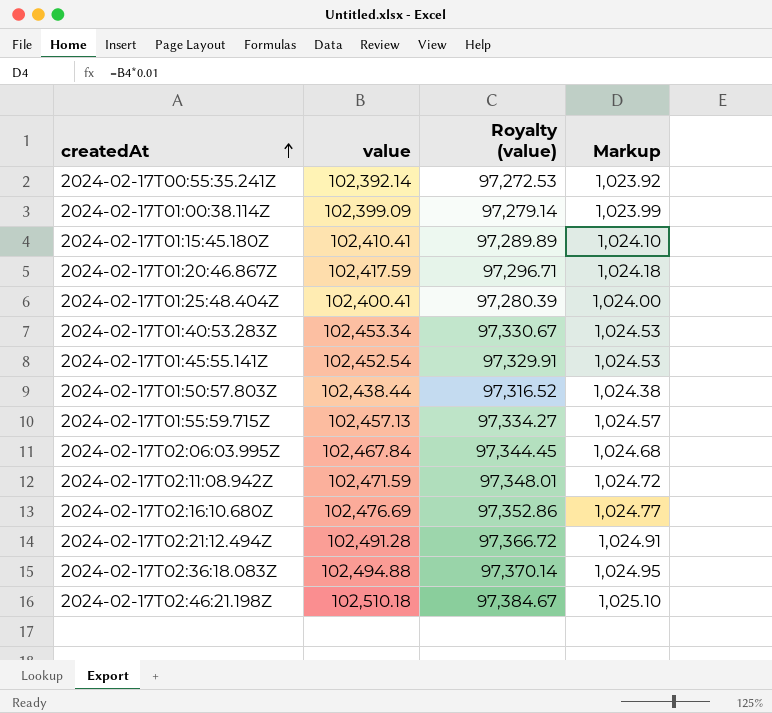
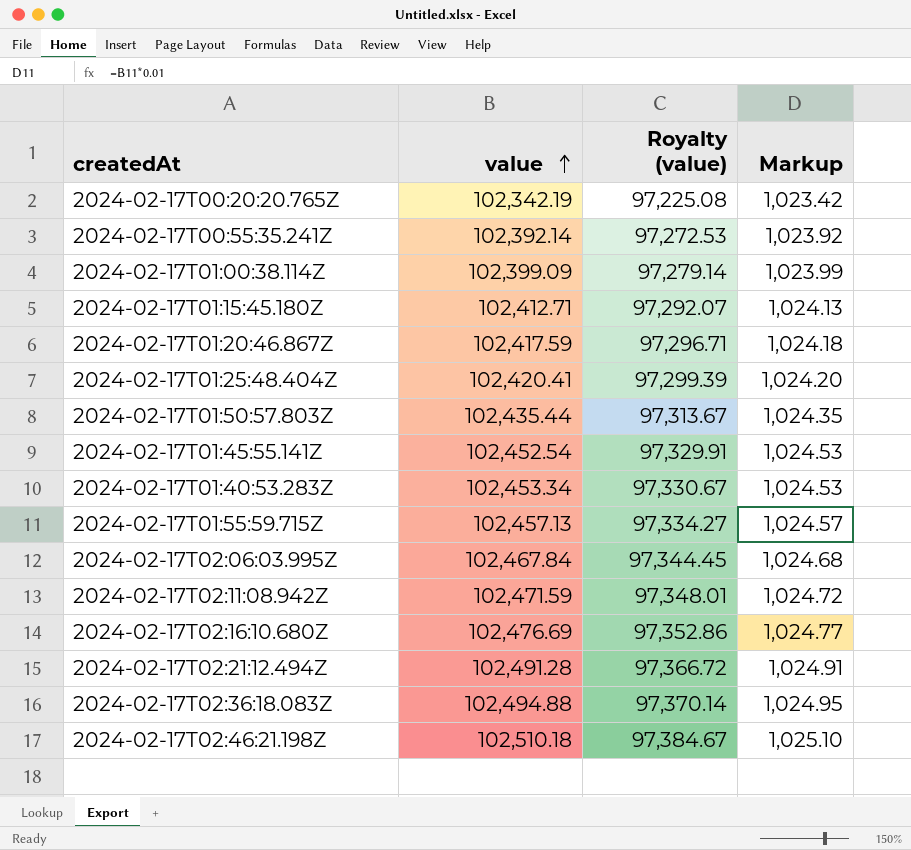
row order: createdAt ascending -> value ascending
row 2024-02-17T00:20:20.765Z: none -> 102,342.19 | 97,225.08 | 1,023.42
2024-02-17T01:15:45.180Z | value: 102,410.41 -> 102,412.71
2024-02-17T01:15:45.180Z | Royalty (value): 97,289.89 -> 97,292.07
2024-02-17T01:15:45.180Z | Markup: 1,024.10 -> 1,024.13
2024-02-17T01:25:48.404Z | value: 102,400.41 -> 102,420.41
2024-02-17T01:25:48.404Z | Royalty (value): 97,280.39 -> 97,299.39
2024-02-17T01:25:48.404Z | Markup: 1,024.00 -> 1,024.20
2024-02-17T01:50:57.803Z | value: 102,438.44 -> 102,435.44
2024-02-17T01:50:57.803Z | Royalty (value): 97,316.52 -> 97,313.67
2024-02-17T01:50:57.803Z | Markup: 1,024.38 -> 1,024.35

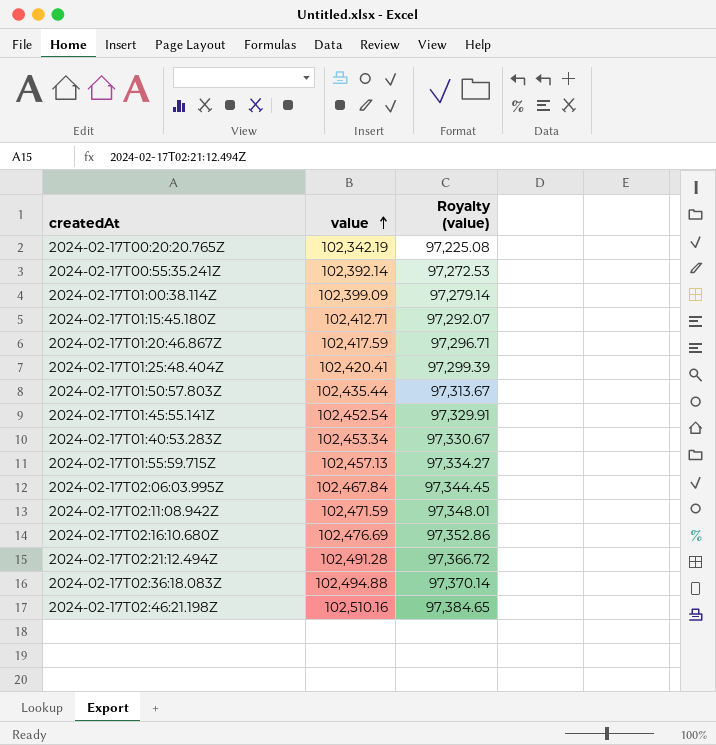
column Markup | formula: [value] * 0.01 -> none
2024-02-17T02:46:21.198Z | value: 102,510.18 -> 102,510.16
2024-02-17T02:46:21.198Z | Royalty (value): 97,384.67 -> 97,384.65

